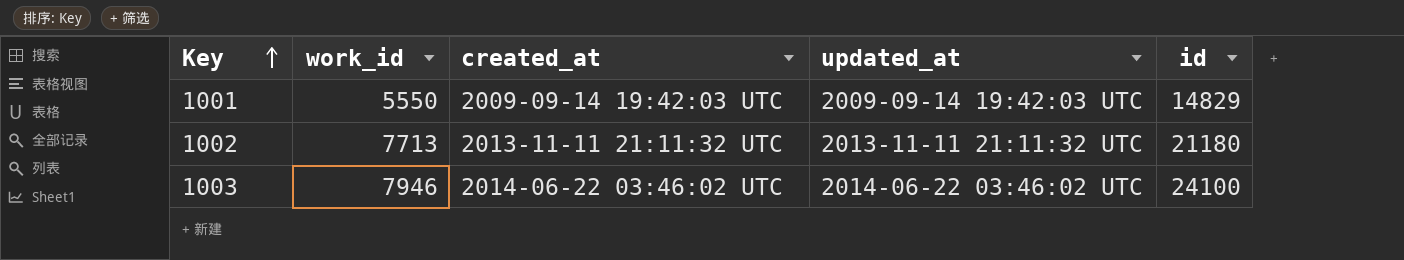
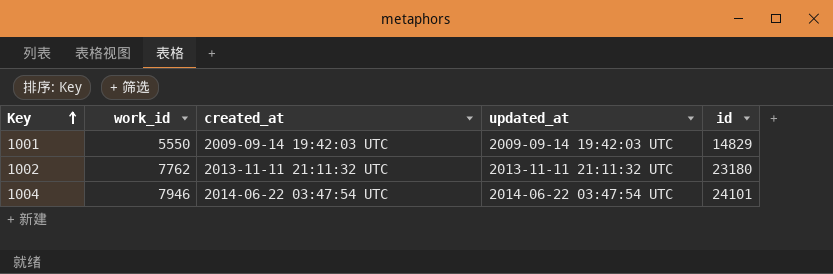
row 1003: 7946 | 2014-06-22 03:46:02 UTC | 2014-06-22 03:46:02 UTC | 24100 -> none
1002 | work_id: 7713 -> 7762
1002 | id: 21180 -> 23180
row 1004: none -> 7946 | 2014-06-22 03:47:54 UTC | 2014-06-22 03:47:54 UTC | 24101

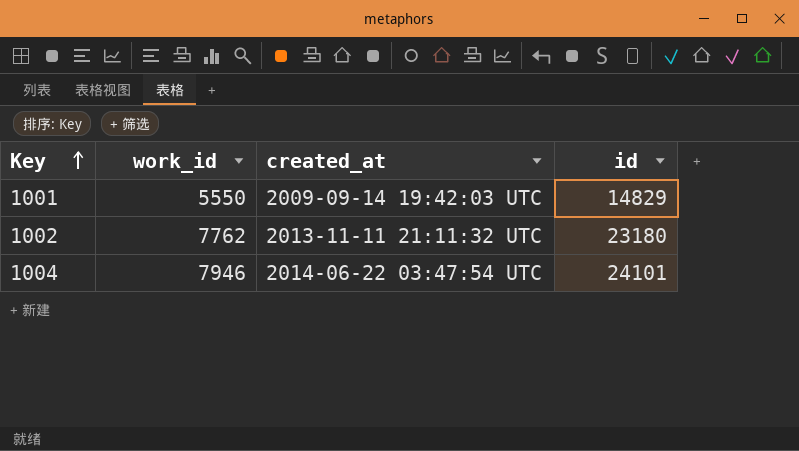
column updated_at | position: 4 -> none

